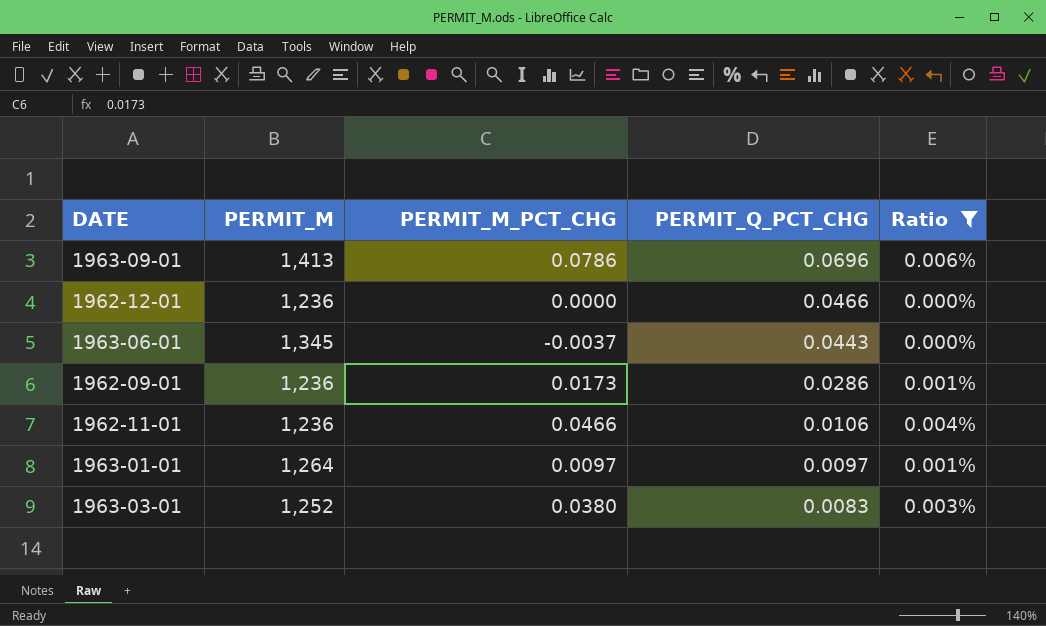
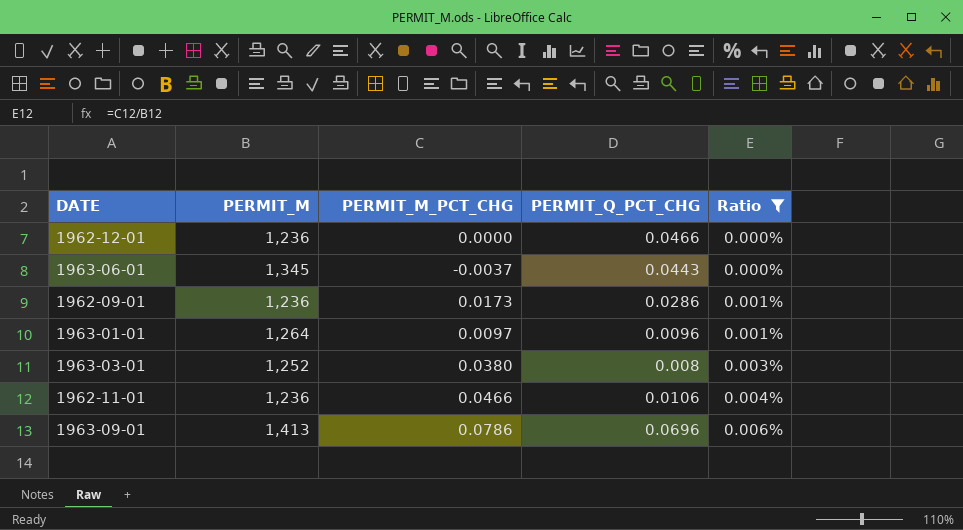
row order: PERMIT_Q_PCT_CHG descending -> Ratio ascending
1963-01-01 | PERMIT_Q_PCT_CHG: 0.0097 -> 0.0096
1963-03-01 | PERMIT_Q_PCT_CHG: 0.0083 -> 0.008

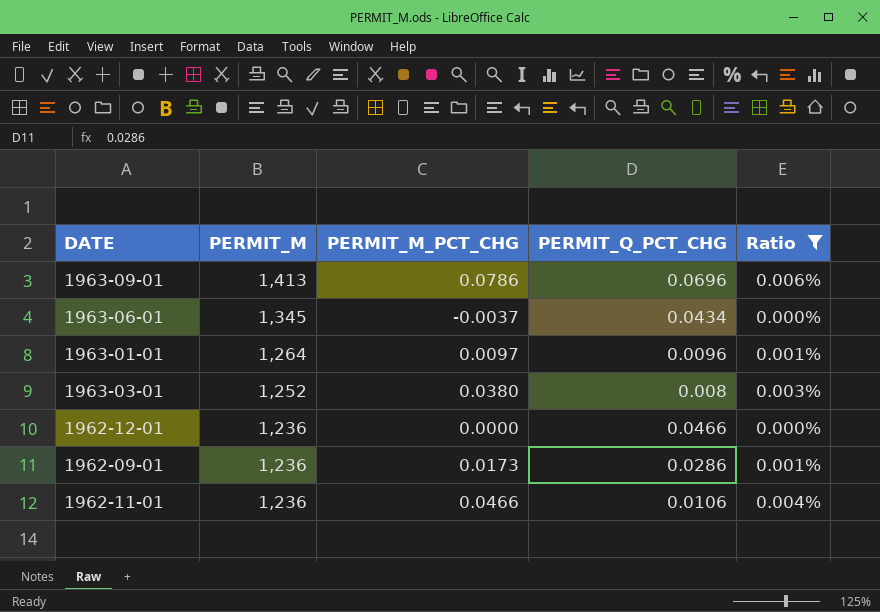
row order: Ratio ascending -> PERMIT_M descending
1963-06-01 | PERMIT_Q_PCT_CHG: 0.0443 -> 0.0434

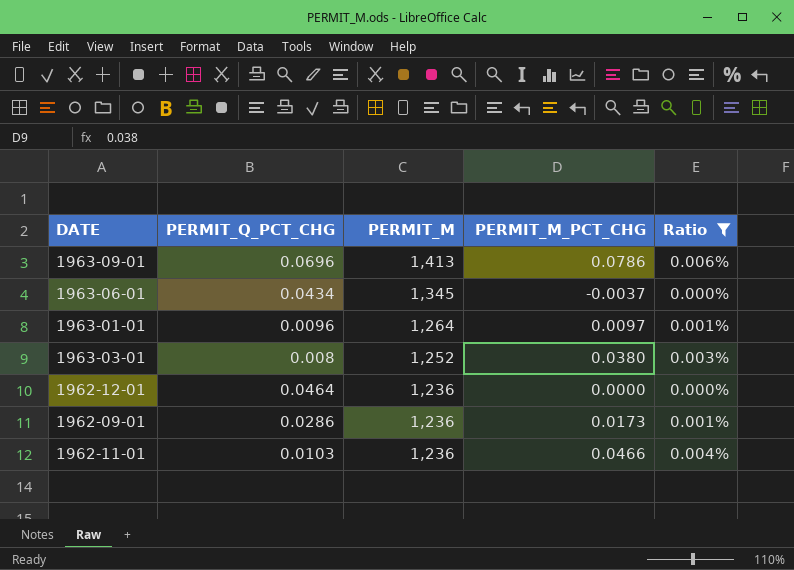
column PERMIT_Q_PCT_CHG | position: 4 -> 2
1962-12-01 | PERMIT_Q_PCT_CHG: 0.0466 -> 0.0464
1962-11-01 | PERMIT_Q_PCT_CHG: 0.0106 -> 0.0103

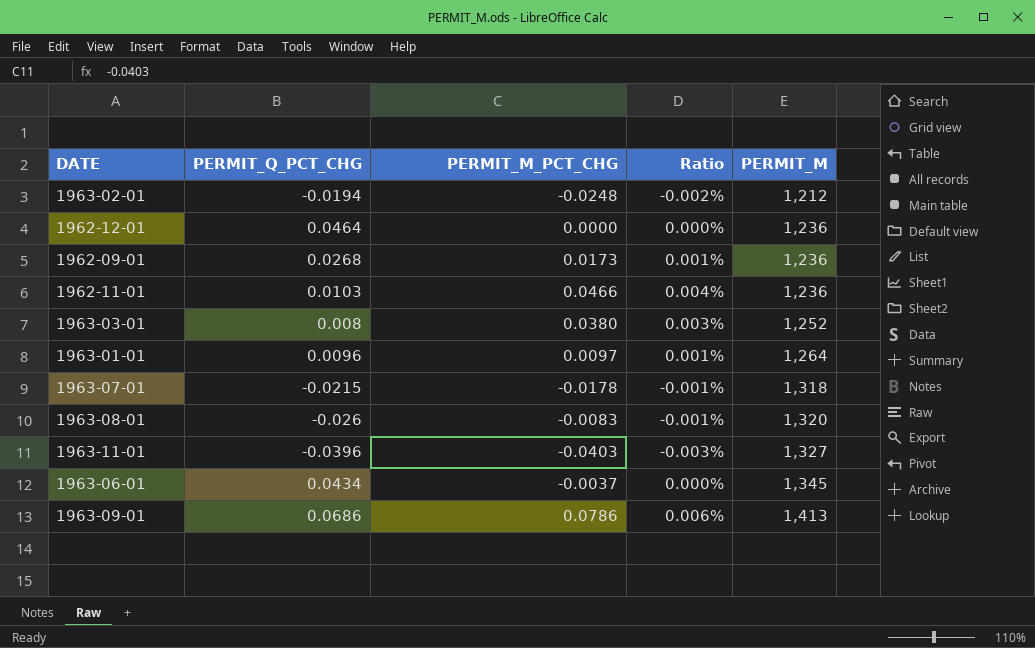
filter: Ratio >= 0.000% -> none
row order: PERMIT_M descending -> PERMIT_M ascending
column PERMIT_M | position: 3 -> 5
1962-09-01 | PERMIT_Q_PCT_CHG: 0.0286 -> 0.0268
1963-09-01 | PERMIT_Q_PCT_CHG: 0.0696 -> 0.0686

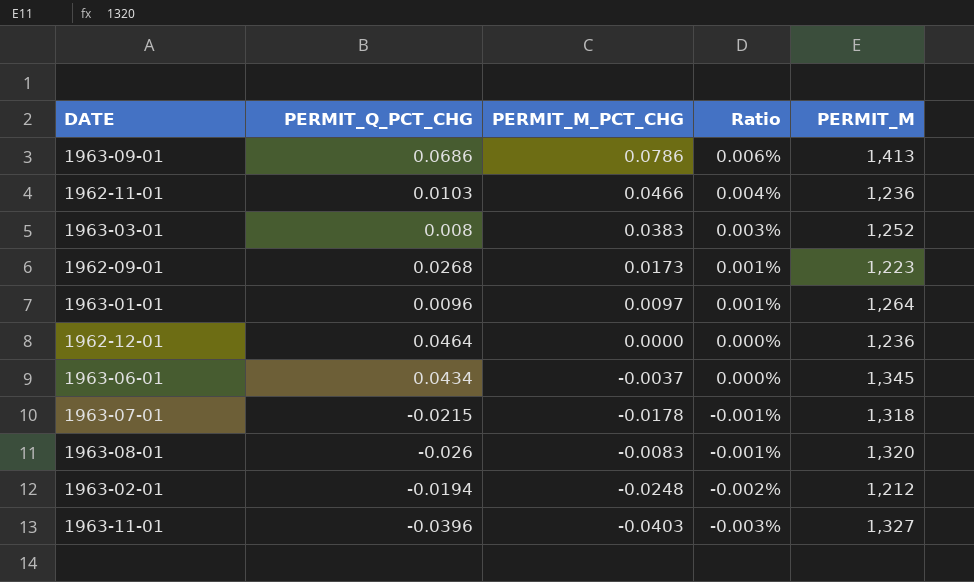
row order: PERMIT_M ascending -> Ratio descending
1963-03-01 | PERMIT_M_PCT_CHG: 0.0380 -> 0.0383
1962-09-01 | PERMIT_M: 1,236 -> 1,223

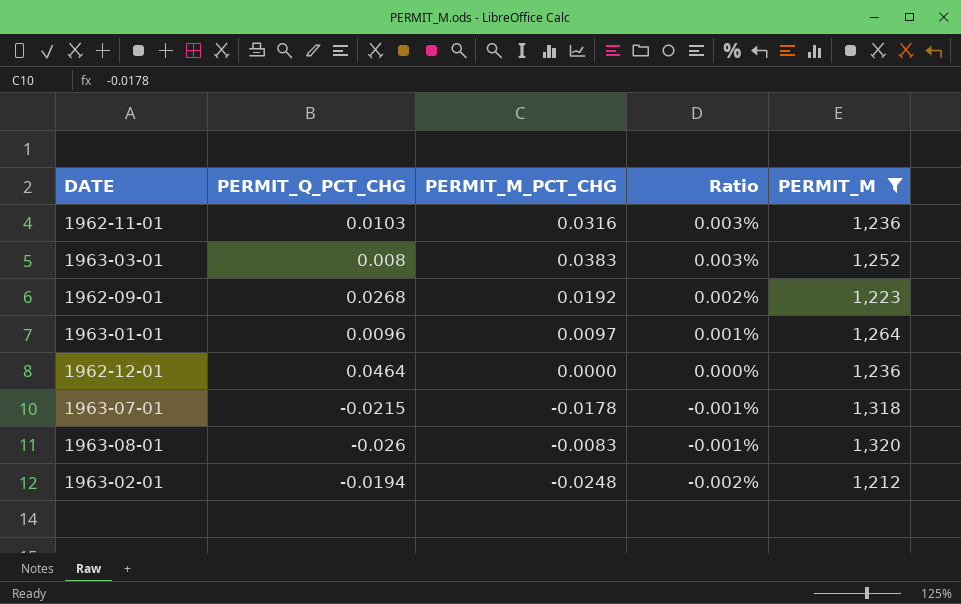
filter: none -> PERMIT_M <= 1,320
1962-11-01 | PERMIT_M_PCT_CHG: 0.0466 -> 0.0316
1962-11-01 | Ratio: 0.004% -> 0.003%
1962-09-01 | PERMIT_M_PCT_CHG: 0.0173 -> 0.0192
1962-09-01 | Ratio: 0.001% -> 0.002%

